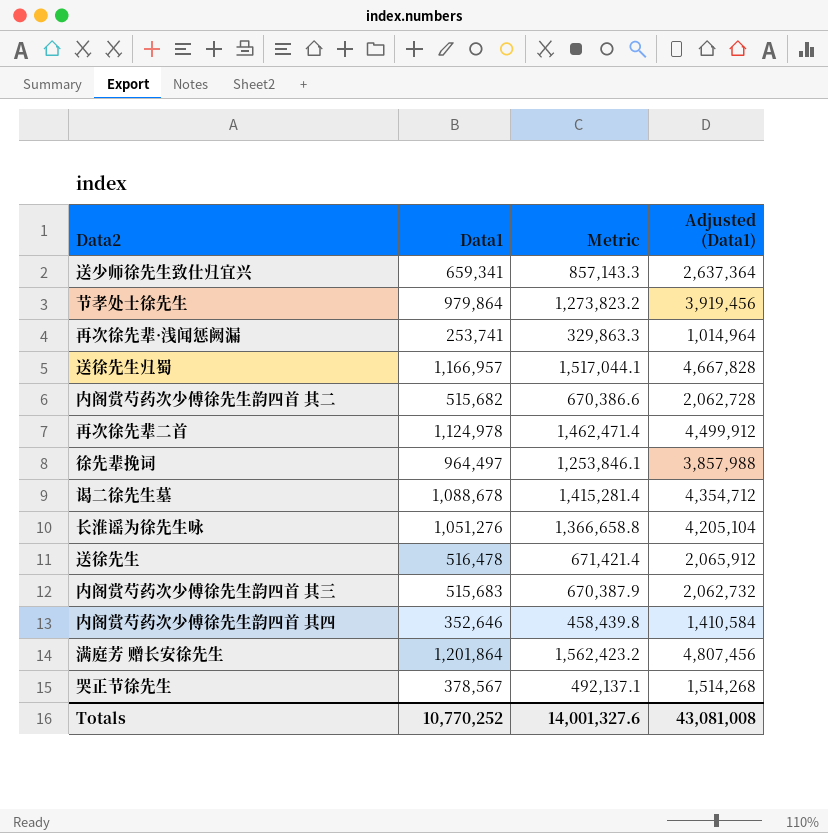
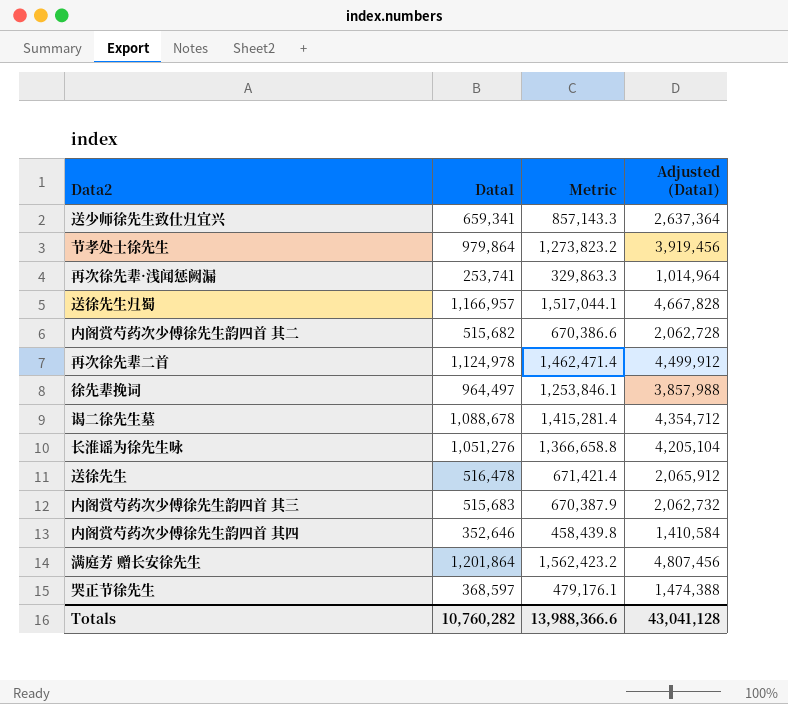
哭正节徐先生 | Data1: 378,567 -> 368,597
哭正节徐先生 | Metric: 492,137.1 -> 479,176.1
哭正节徐先生 | Adjusted (Data1): 1,514,268 -> 1,474,388
Totals | Data1: 10,770,252 -> 10,760,282
Totals | Metric: 14,001,327.6 -> 13,988,366.6
Totals | Adjusted (Data1): 43,081,008 -> 43,041,128

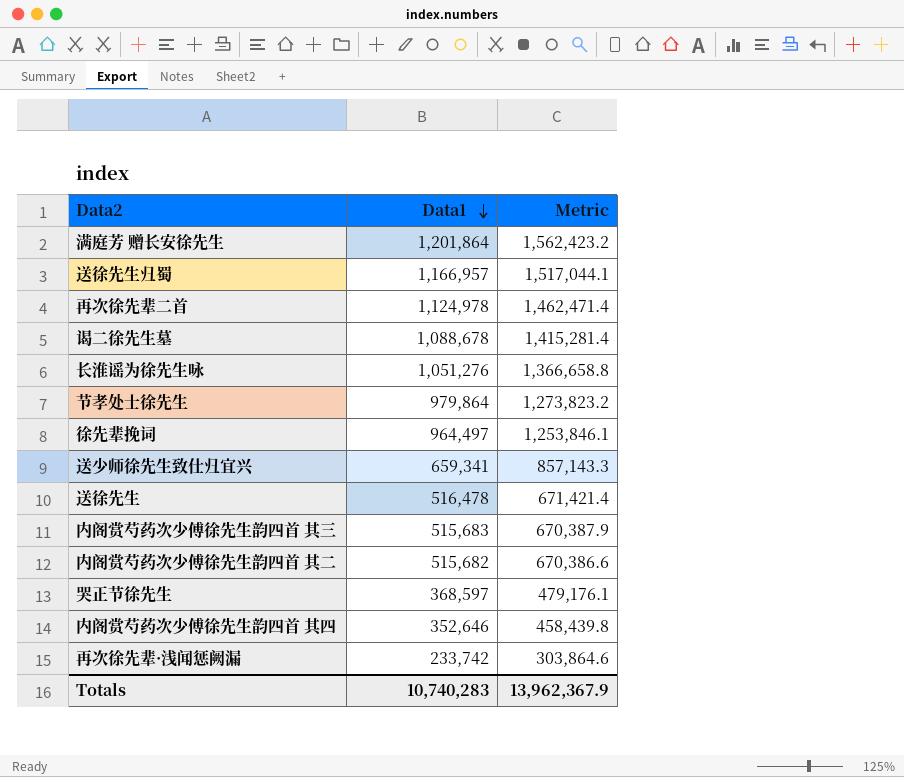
row order: none -> Data1 descending
column Adjusted (Data1) | formula: [Data1] * 4 -> none
再次徐先辈·浅闻惩阙漏 | Data1: 253,741 -> 233,742
再次徐先辈·浅闻惩阙漏 | Metric: 329,863.3 -> 303,864.6
Totals | Data1: 10,760,282 -> 10,740,283
Totals | Metric: 13,988,366.6 -> 13,962,367.9

